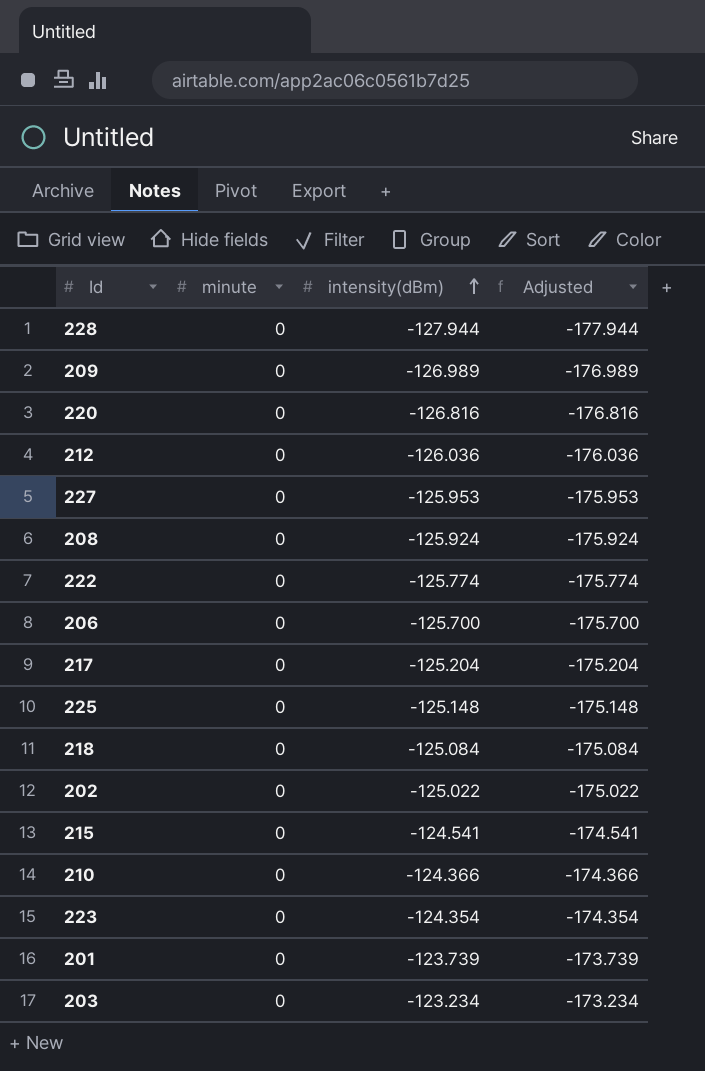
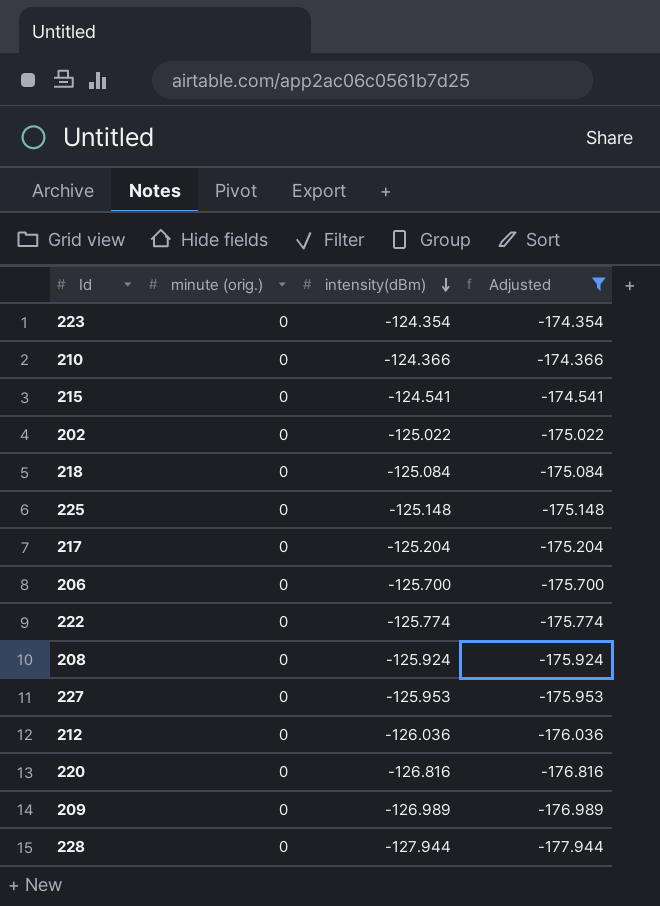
filter: none -> Adjusted <= -174.354
row order: intensity(dBm) ascending -> intensity(dBm) descending
column name: minute -> minute (orig.)

